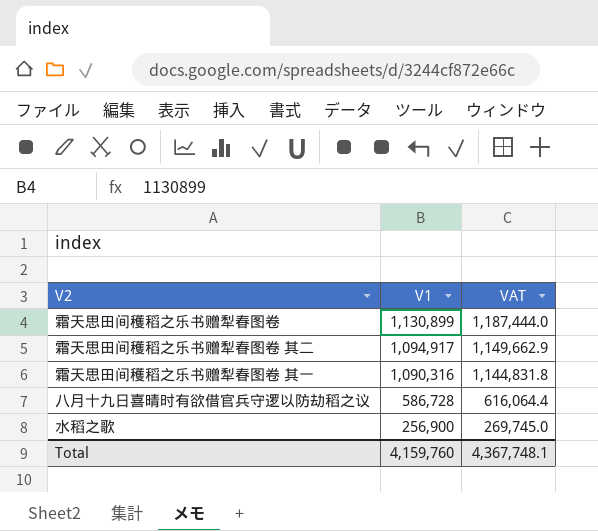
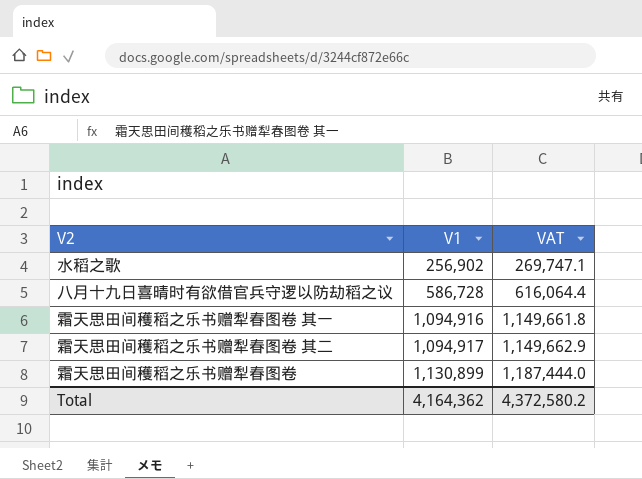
row order: V1 descending -> V1 ascending
水稻之歌 | V1: 256,900 -> 256,902
水稻之歌 | VAT: 269,745.0 -> 269,747.1
霜天思田间穫稻之乐书赠犁春图卷 其一 | V1: 1,090,316 -> 1,094,916
霜天思田间穫稻之乐书赠犁春图卷 其一 | VAT: 1,144,831.8 -> 1,149,661.8
Total | V1: 4,159,760 -> 4,164,362
Total | VAT: 4,367,748.1 -> 4,372,580.2

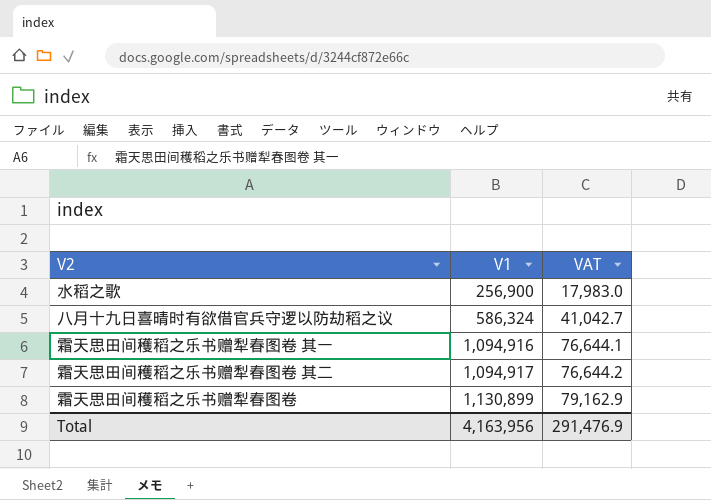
column VAT | formula: [V1] * 1.05 -> [V1] * 0.07
水稻之歌 | V1: 256,902 -> 256,900
八月十九日喜晴时有欲借官兵守逻以防劫稻之议 | V1: 586,728 -> 586,324
Total | V1: 4,164,362 -> 4,163,956
Total | VAT: 4,372,580.2 -> 291,476.9

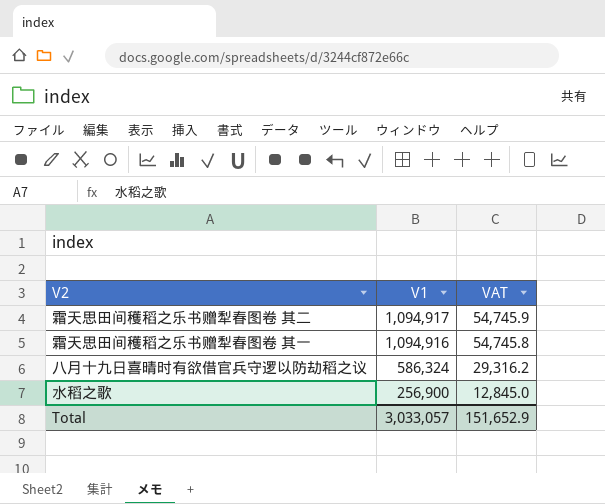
row order: V1 ascending -> V1 descending
column VAT | formula: [V1] * 0.07 -> [V1] * 0.05
row 霜天思田间穫稻之乐书赠犁春图卷: 1,130,899 | 79,162.9 -> none
Total | V1: 4,163,956 -> 3,033,057
Total | VAT: 291,476.9 -> 151,652.9

